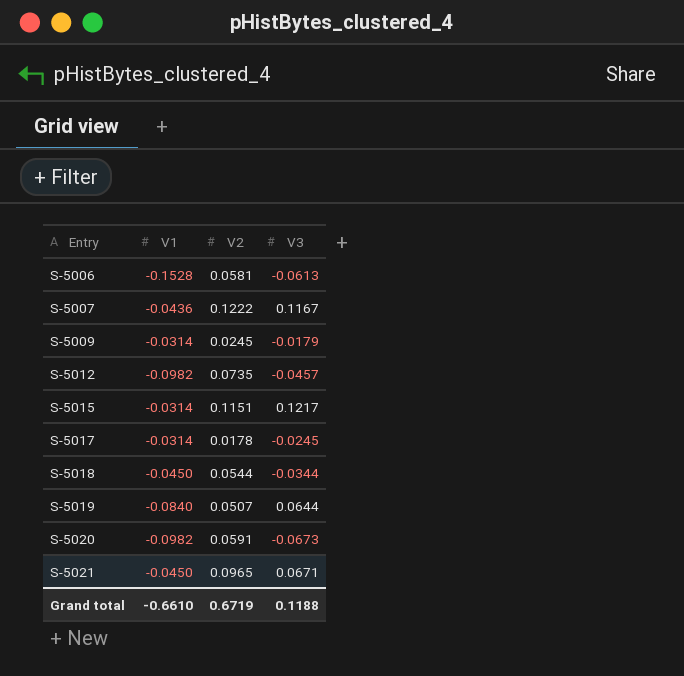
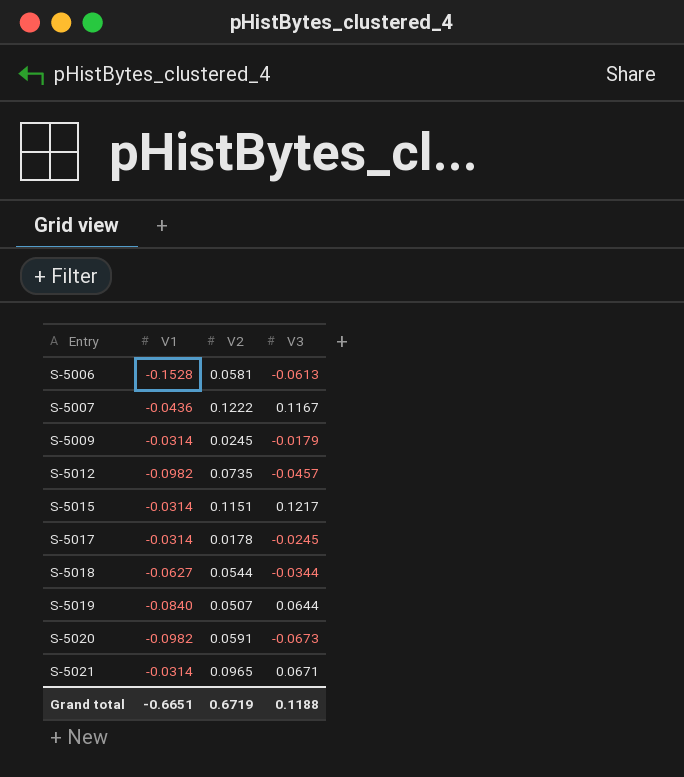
S-5018 | V1: -0.0450 -> -0.0627
S-5021 | V1: -0.0450 -> -0.0314
Grand total | V1: -0.6610 -> -0.6651

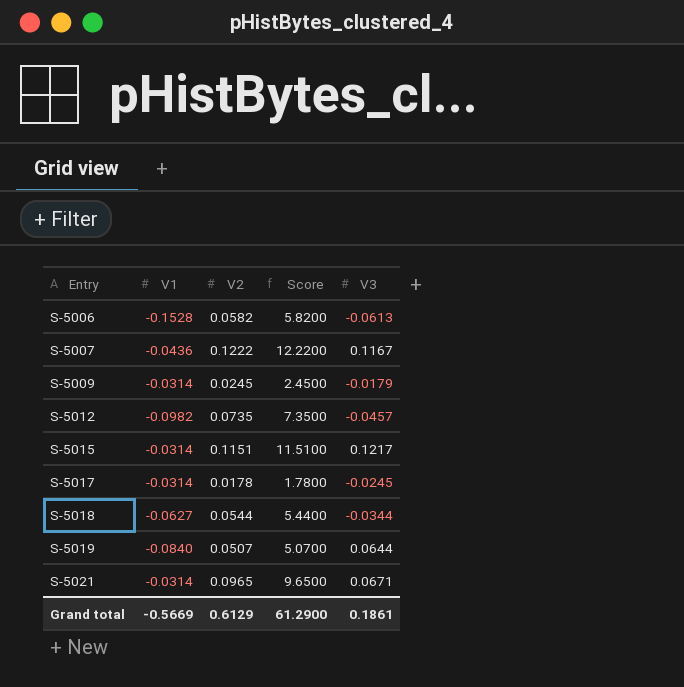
column Score | formula: none -> [V2] * 100
row S-5020: -0.0982 | 0.0591 | -0.0673 -> none
S-5006 | V2: 0.0581 -> 0.0582
Grand total | V1: -0.6651 -> -0.5669
Grand total | V2: 0.6719 -> 0.6129
Grand total | V3: 0.1188 -> 0.1861

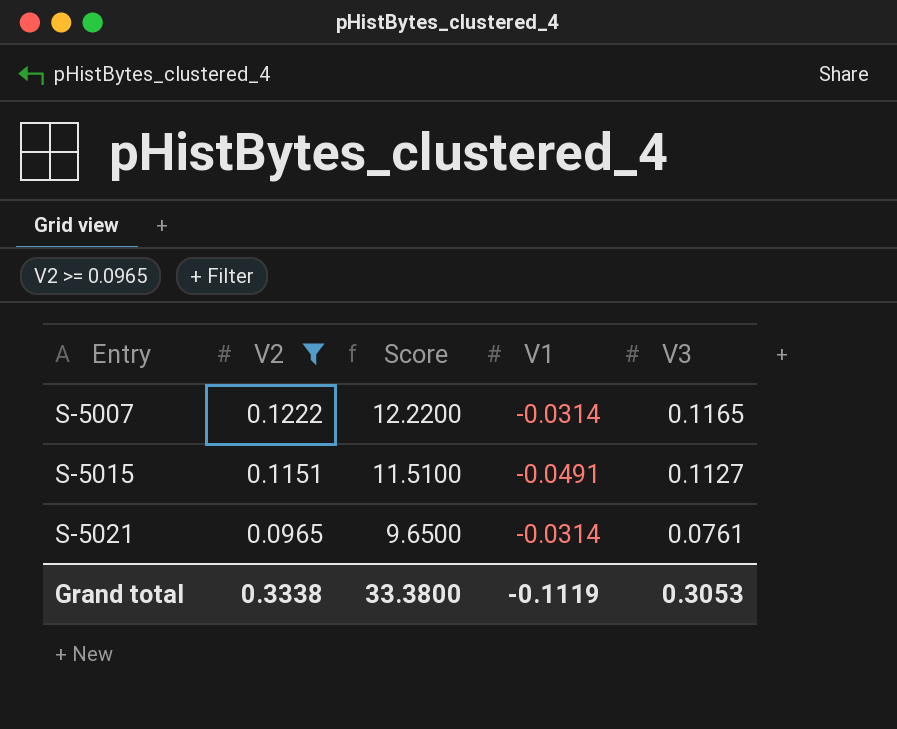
filter: none -> V2 >= 0.0965
column V1 | position: 2 -> 4
S-5007 | V1: -0.0436 -> -0.0314
S-5007 | V3: 0.1167 -> 0.1165
S-5015 | V1: -0.0314 -> -0.0491
S-5015 | V3: 0.1217 -> 0.1127
S-5021 | V3: 0.0671 -> 0.0761
Grand total | V2: 0.6129 -> 0.3338
Grand total | Score: 61.2900 -> 33.3800
Grand total | V1: -0.5669 -> -0.1119
Grand total | V3: 0.1861 -> 0.3053

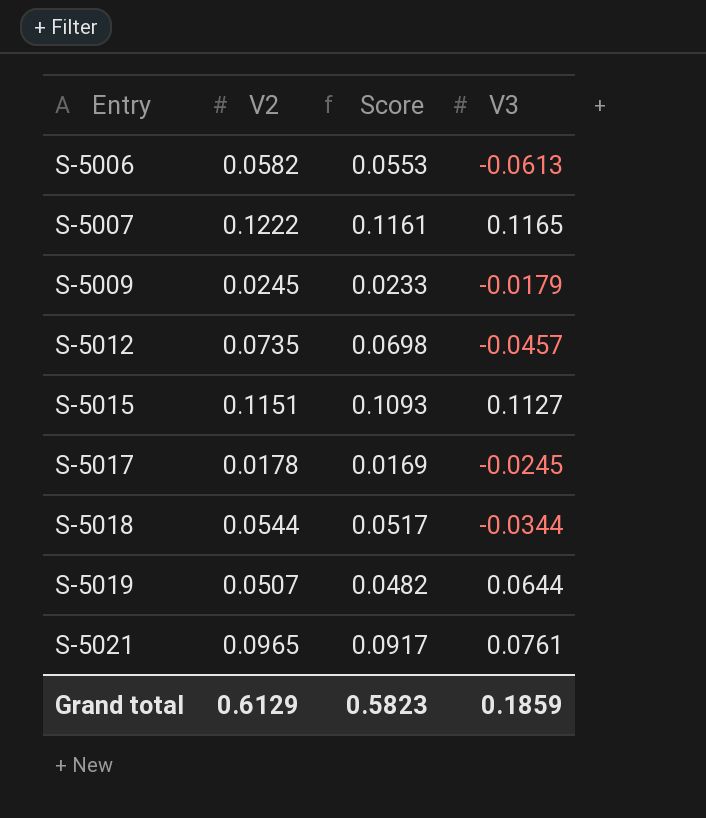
filter: V2 >= 0.0965 -> none
column V1 | position: 4 -> none
column Score | formula: [V2] * 100 -> [V2] * 0.95
Grand total | V2: 0.3338 -> 0.6129
Grand total | Score: 33.3800 -> 0.5823
Grand total | V3: 0.3053 -> 0.1859

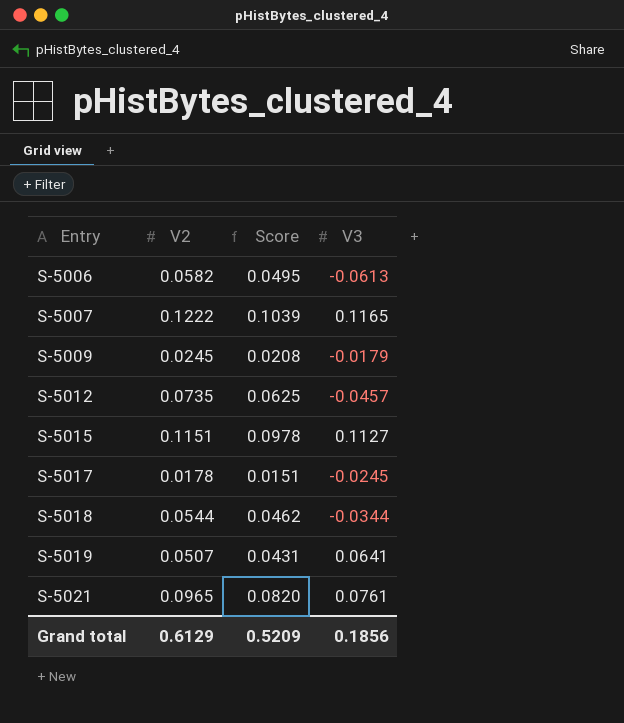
column Score | formula: [V2] * 0.95 -> [V2] * 0.85
S-5019 | V3: 0.0644 -> 0.0641
Grand total | Score: 0.5823 -> 0.5209
Grand total | V3: 0.1859 -> 0.1856

